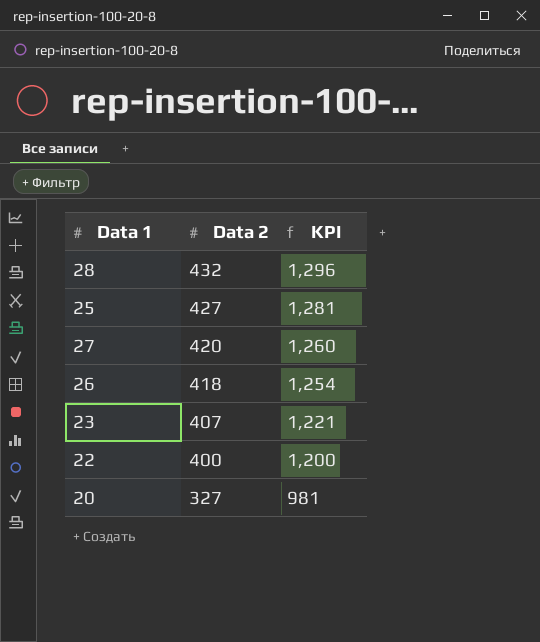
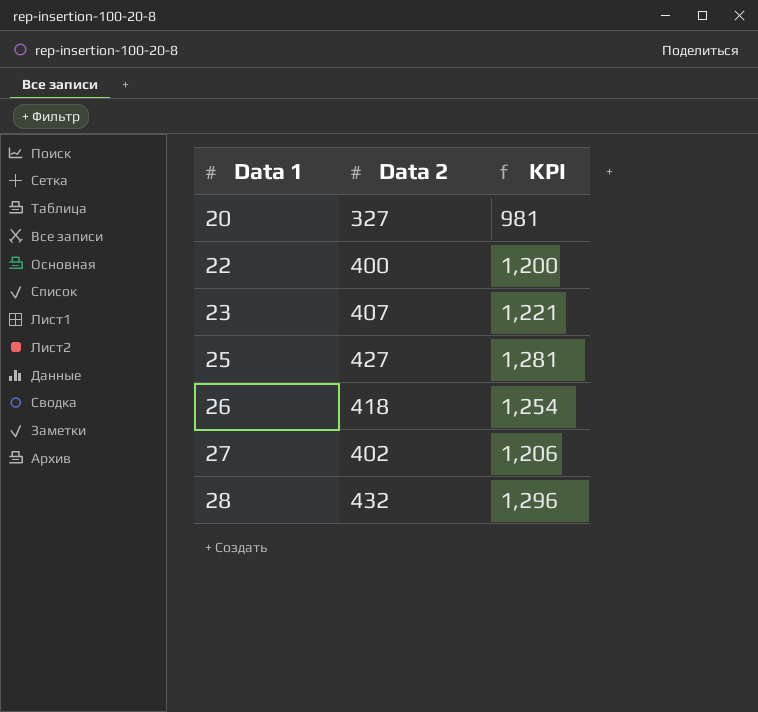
row order: Data 2 descending -> Data 1 ascending
27 | Data 2: 420 -> 402
27 | KPI: 1,260 -> 1,206

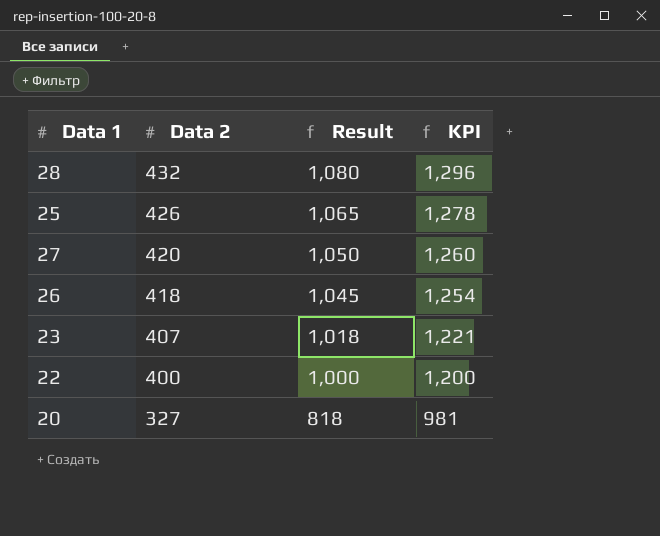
row order: Data 1 ascending -> Data 2 descending
column Result | formula: none -> [Data 2] * 2.5
25 | Data 2: 427 -> 426
25 | KPI: 1,281 -> 1,278
27 | Data 2: 402 -> 420
27 | KPI: 1,206 -> 1,260

